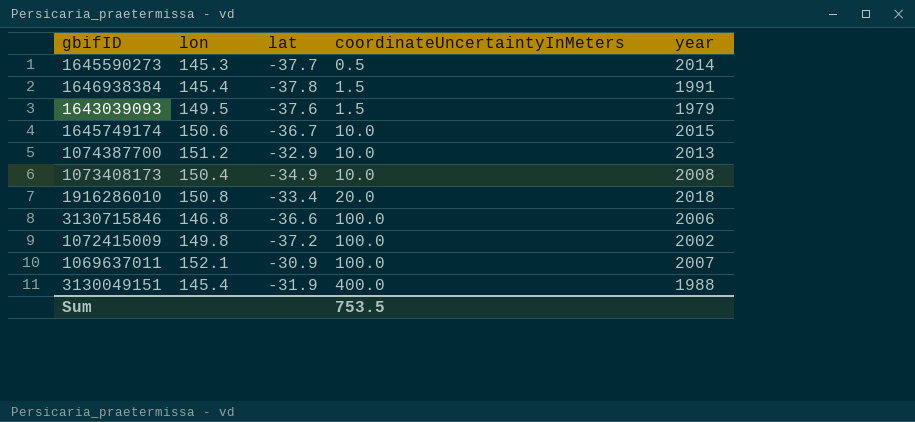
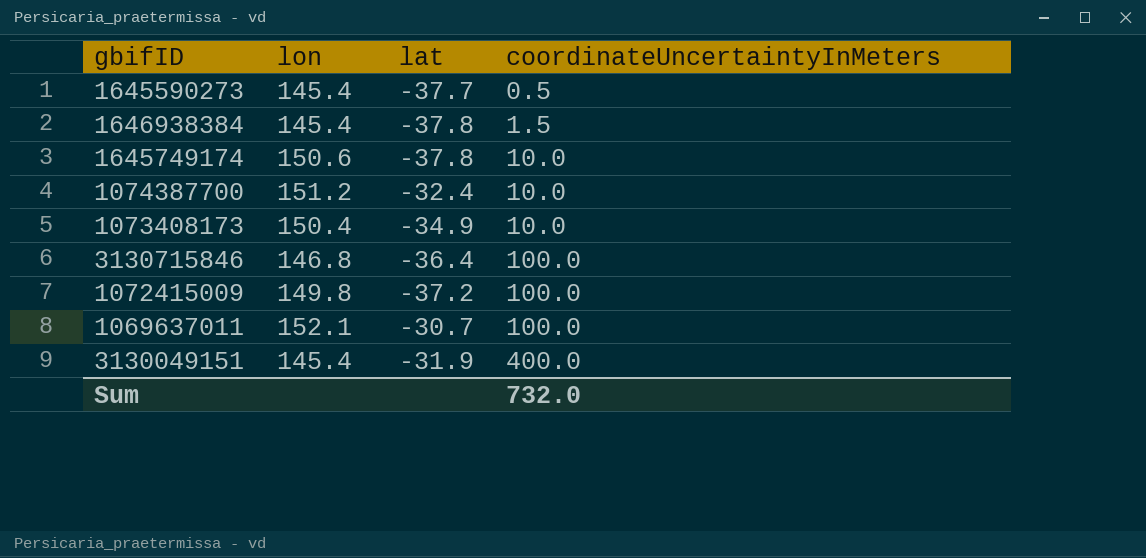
column year | position: 5 -> none
row 1643039093: 149.5 | -37.6 | 1.5 | 1979 -> none
row 1916286010: 150.8 | -33.4 | 20.0 | 2018 -> none
1645590273 | lon: 145.3 -> 145.4
1645749174 | lat: -36.7 -> -37.8
1074387700 | lat: -32.9 -> -32.4
3130715846 | lat: -36.6 -> -36.4
1069637011 | lat: -30.9 -> -30.7
Sum | coordinateUncertaintyInMeters: 753.5 -> 732.0

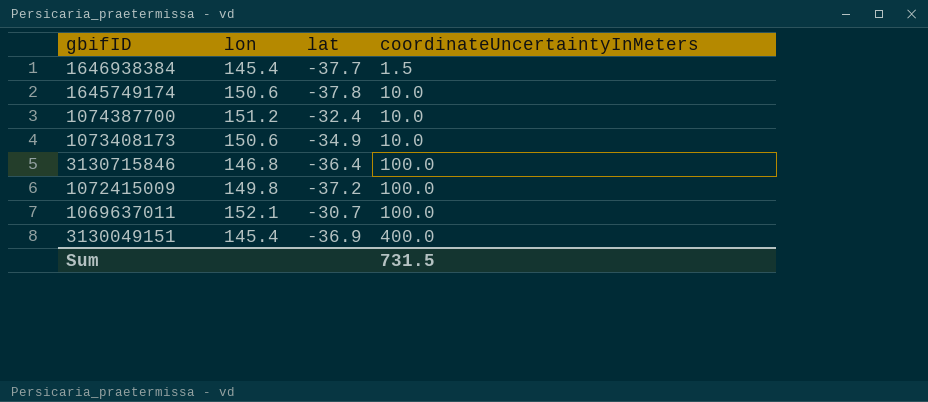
row 1645590273: 145.4 | -37.7 | 0.5 -> none
1646938384 | lat: -37.8 -> -37.7
1073408173 | lon: 150.4 -> 150.6
3130049151 | lat: -31.9 -> -36.9
Sum | coordinateUncertaintyInMeters: 732.0 -> 731.5

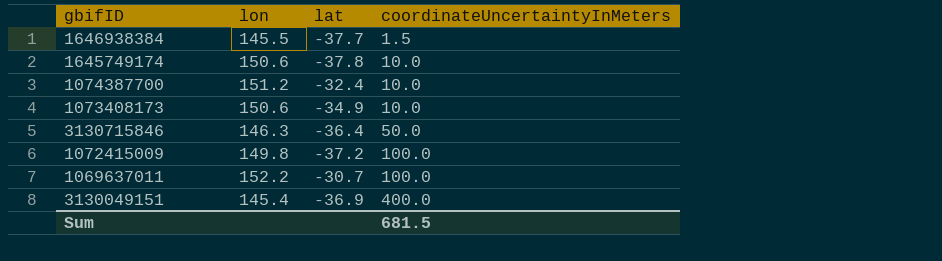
1646938384 | lon: 145.4 -> 145.5
3130715846 | lon: 146.8 -> 146.3
3130715846 | coordinateUncertaintyInMeters: 100.0 -> 50.0
1069637011 | lon: 152.1 -> 152.2
Sum | coordinateUncertaintyInMeters: 731.5 -> 681.5

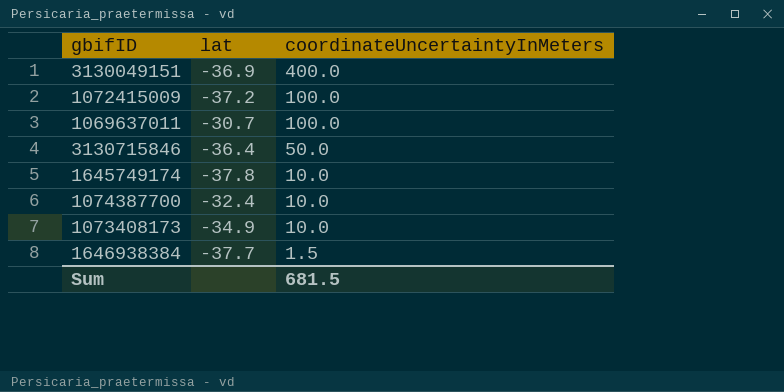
row order: coordinateUncertaintyInMeters ascending -> coordinateUncertaintyInMeters descending
column lon | position: 2 -> none

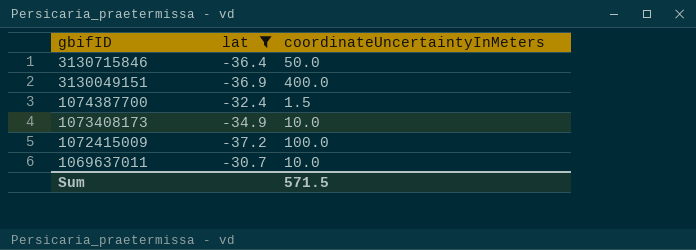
filter: none -> lat >= -37.2
row order: coordinateUncertaintyInMeters descending -> gbifID descending
1074387700 | coordinateUncertaintyInMeters: 10.0 -> 1.5
1069637011 | coordinateUncertaintyInMeters: 100.0 -> 10.0
Sum | coordinateUncertaintyInMeters: 681.5 -> 571.5

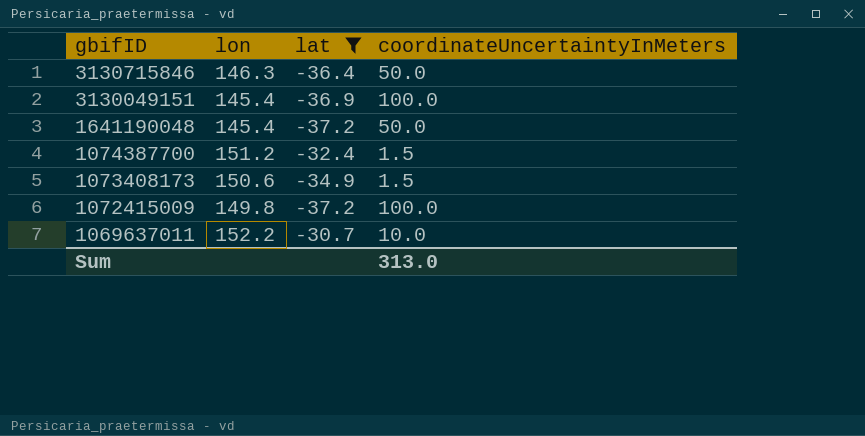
column lon | position: none -> 2
3130049151 | coordinateUncertaintyInMeters: 400.0 -> 100.0
row 1641190048: none -> 145.4 | -37.2 | 50.0
1073408173 | coordinateUncertaintyInMeters: 10.0 -> 1.5
Sum | coordinateUncertaintyInMeters: 571.5 -> 313.0

